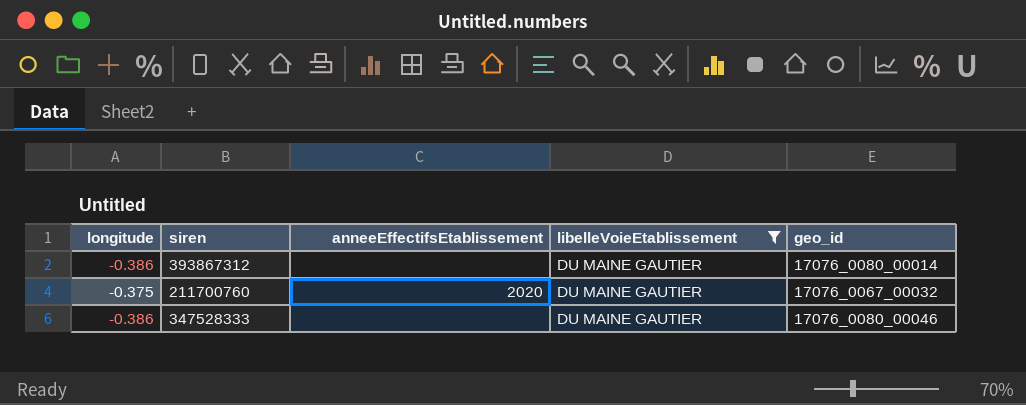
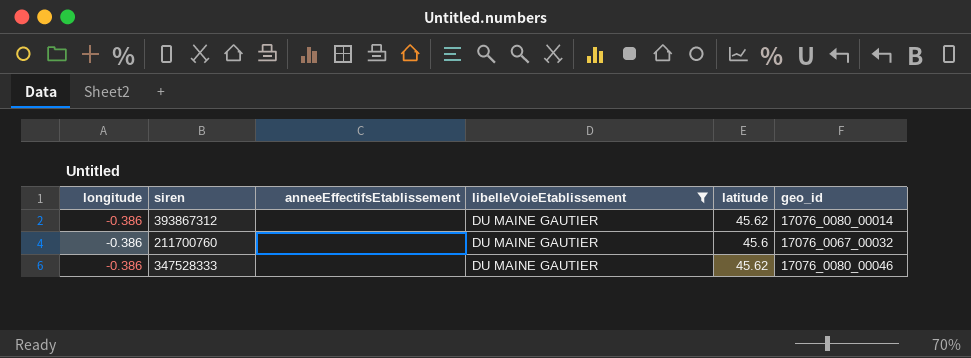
column latitude | position: none -> 5
211700760 | longitude: -0.375 -> -0.386
211700760 | anneeEffectifsEtablissement: 2020 -> none

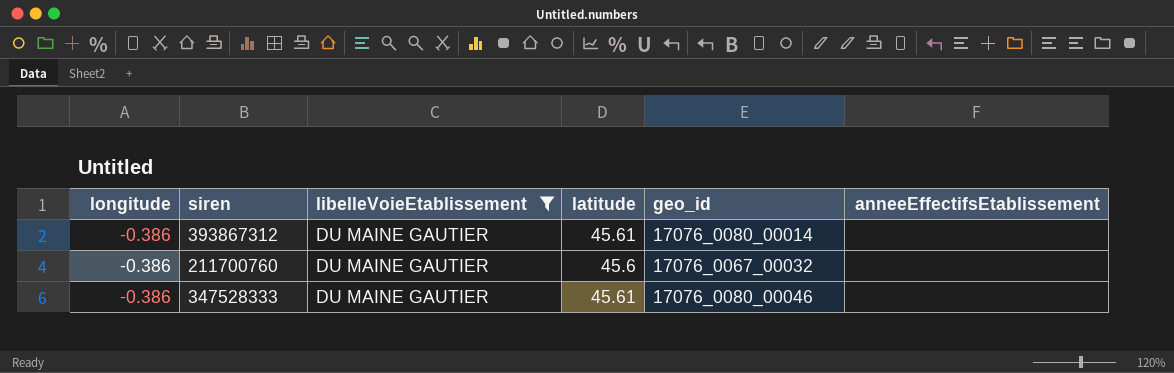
column anneeEffectifsEtablissement | position: 3 -> 6
393867312 | latitude: 45.62 -> 45.61
347528333 | latitude: 45.62 -> 45.61

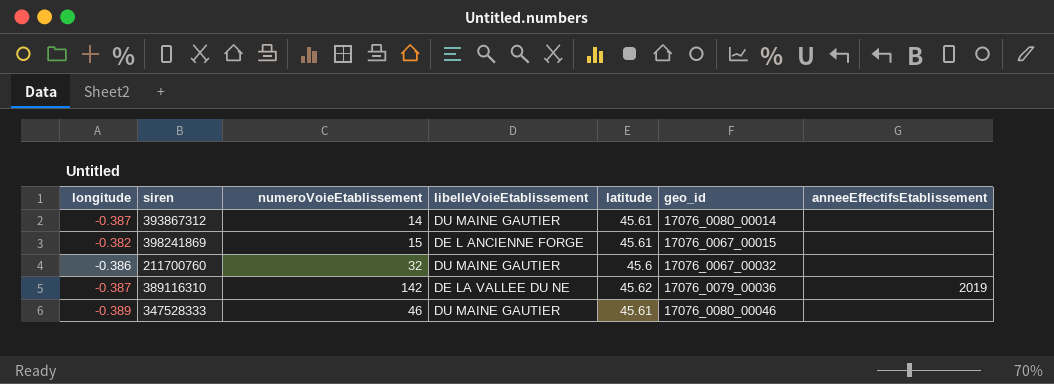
filter: libelleVoieEtablissement = DU MAINE GAUTIER -> none
column numeroVoieEtablissement | position: none -> 3
393867312 | longitude: -0.386 -> -0.387
347528333 | longitude: -0.386 -> -0.389

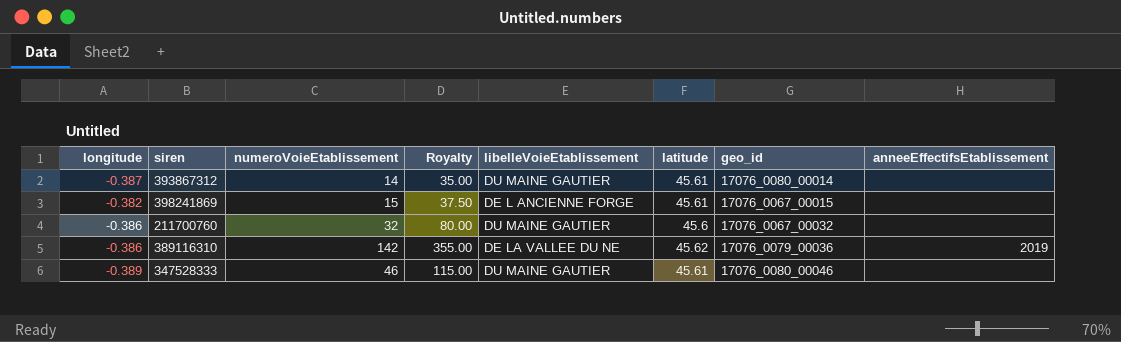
column Royalty | formula: none -> [numeroVoieEtablissement] * 2.5
389116310 | longitude: -0.387 -> -0.386

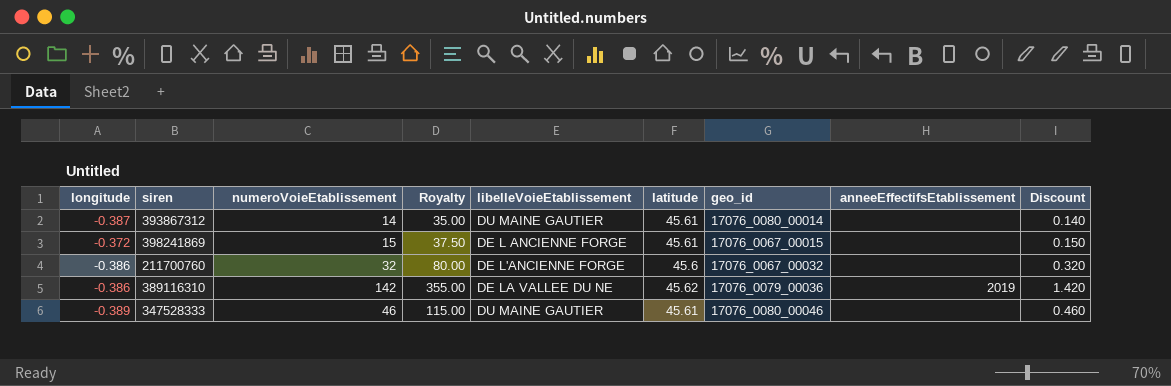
column Discount | formula: none -> [numeroVoieEtablissement] * 0.01
398241869 | longitude: -0.382 -> -0.372
211700760 | libelleVoieEtablissement: DU MAINE GAUTIER -> DE L'ANCIENNE FORGE

